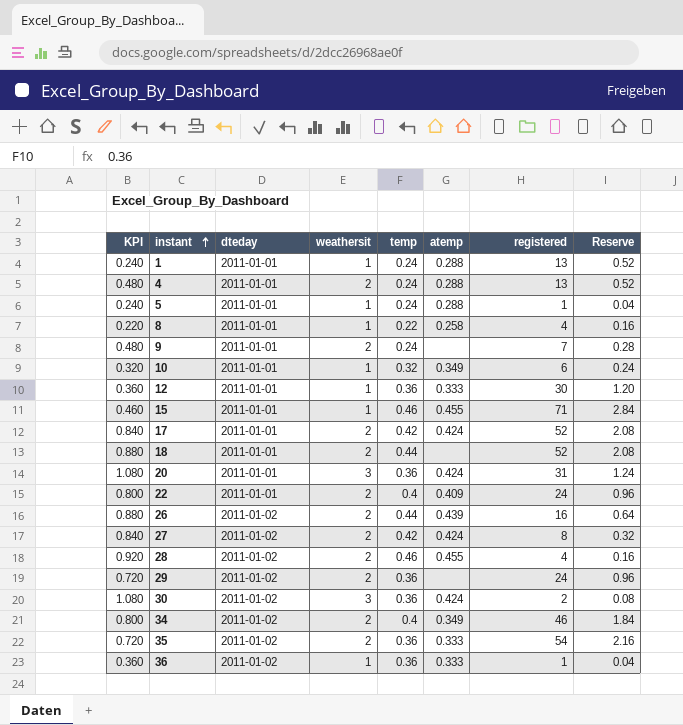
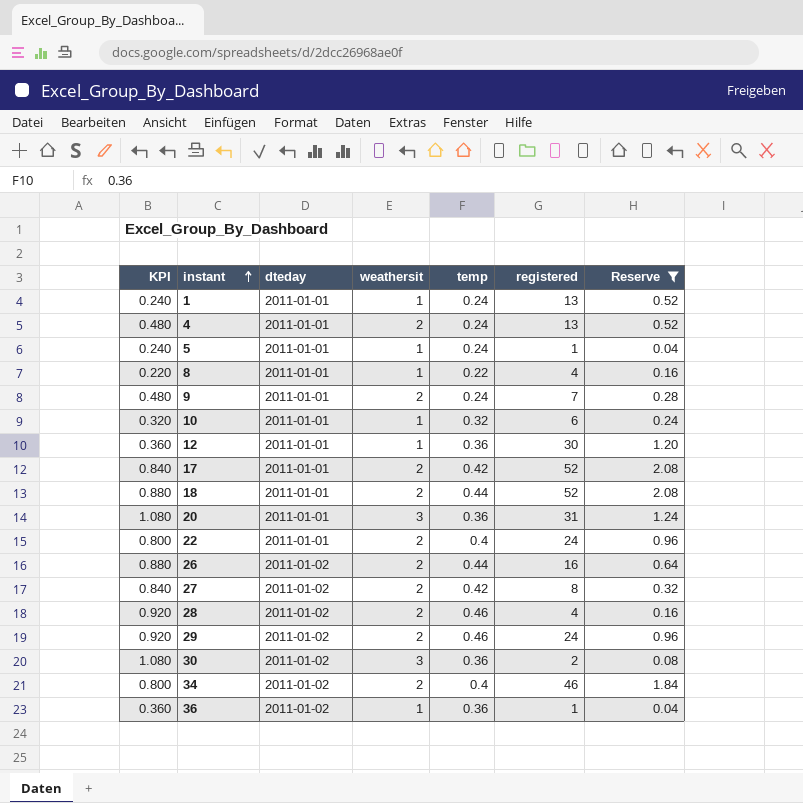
filter: none -> Reserve <= 2.08
column atemp | position: 6 -> none
29 | KPI: 0.720 -> 0.920
29 | temp: 0.36 -> 0.46

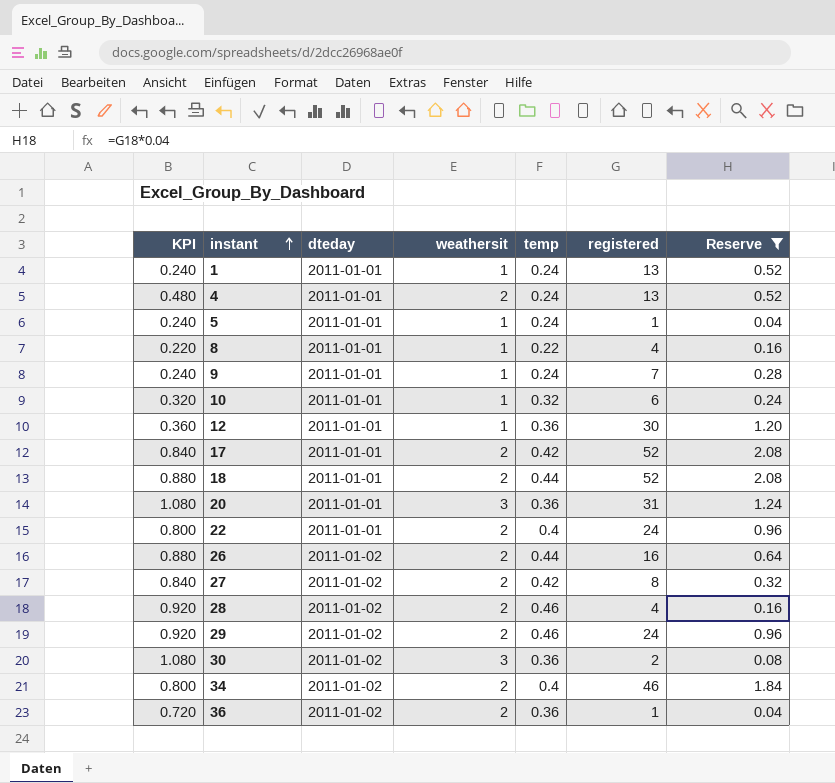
9 | KPI: 0.480 -> 0.240
9 | weathersit: 2 -> 1
36 | KPI: 0.360 -> 0.720
36 | weathersit: 1 -> 2

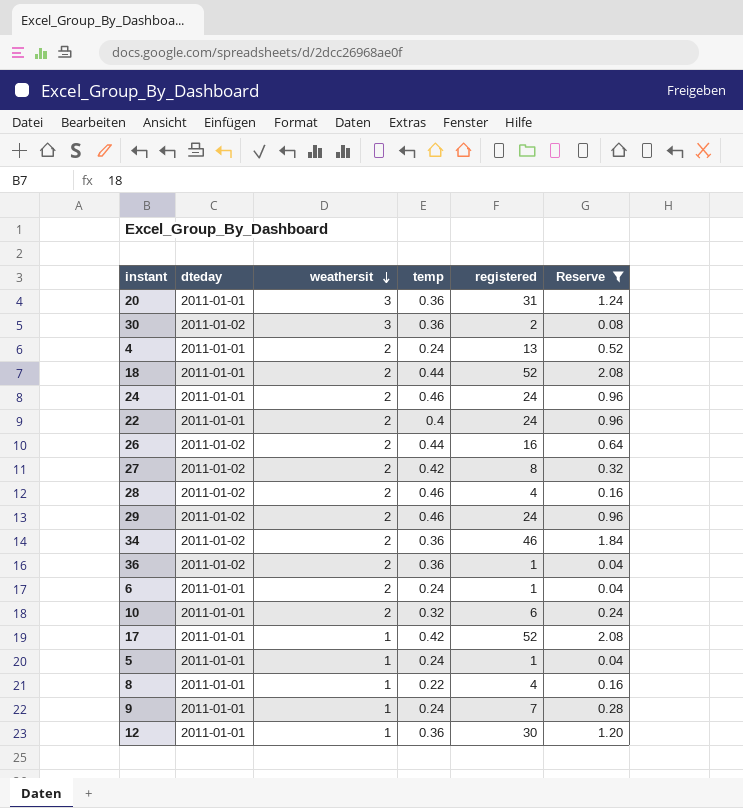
row order: instant ascending -> weathersit descending
column KPI | formula: [weathersit] * [temp] -> none
row 1: 0.240 | 2011-01-01 | 1 | 0.24 | 13 | 0.52 -> none
row 24: none -> 2011-01-01 | 2 | 0.46 | 24 | 0.96
34 | temp: 0.4 -> 0.36
row 6: none -> 2011-01-01 | 2 | 0.24 | 1 | 0.04
10 | weathersit: 1 -> 2
17 | weathersit: 2 -> 1

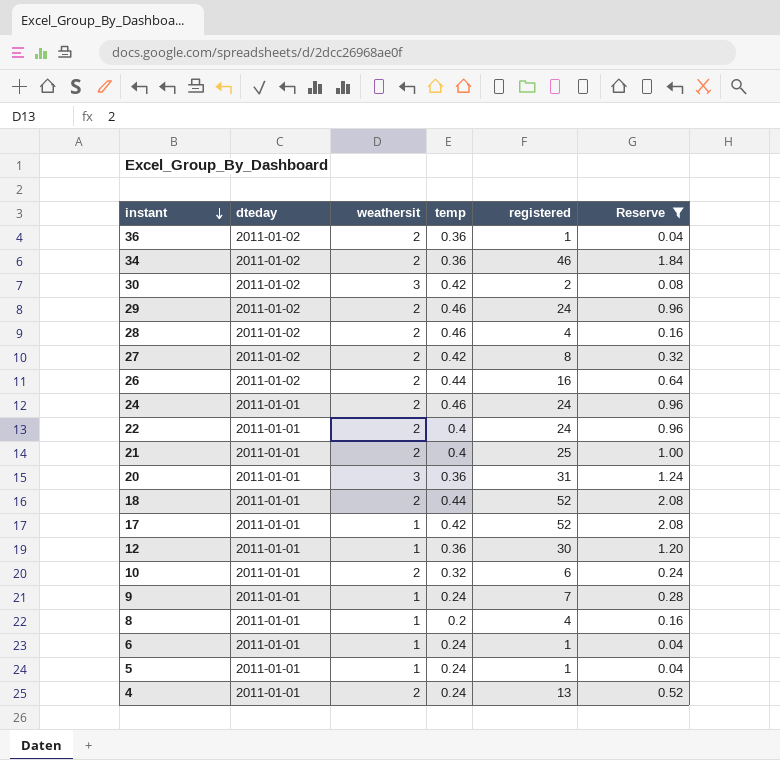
row order: weathersit descending -> instant descending
30 | temp: 0.36 -> 0.42
row 21: none -> 2011-01-01 | 2 | 0.4 | 25 | 1.00
8 | temp: 0.22 -> 0.2
6 | weathersit: 2 -> 1

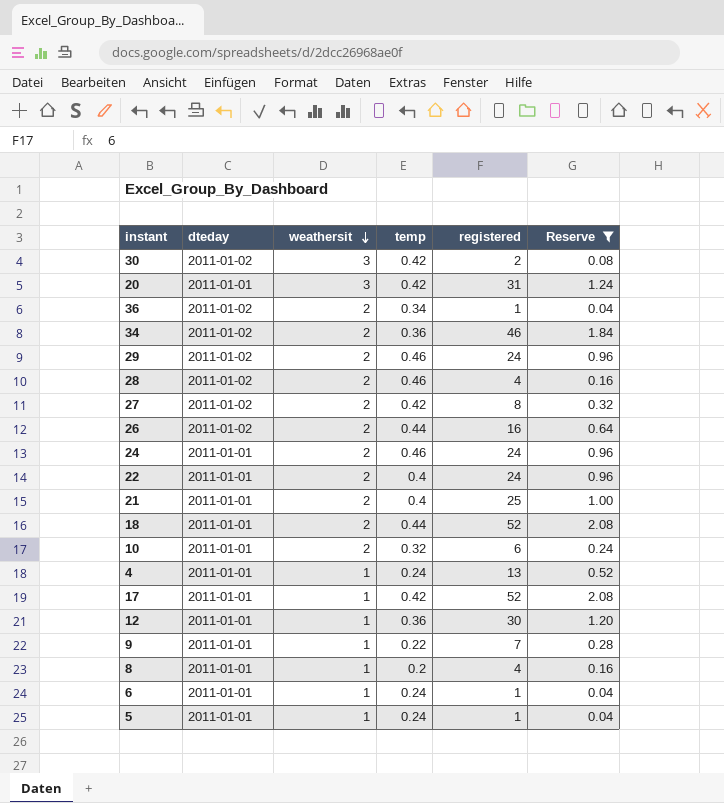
row order: instant descending -> weathersit descending
20 | temp: 0.36 -> 0.42
36 | temp: 0.36 -> 0.34
4 | weathersit: 2 -> 1
9 | temp: 0.24 -> 0.22

